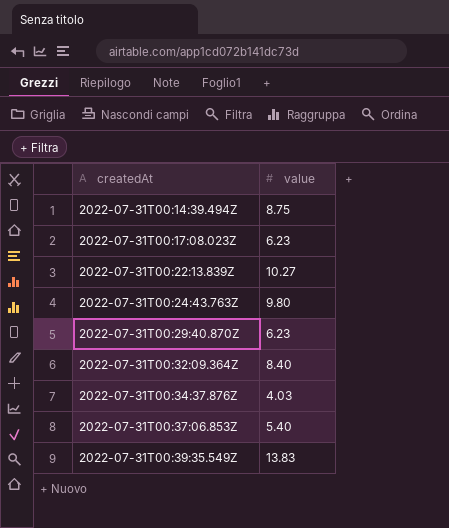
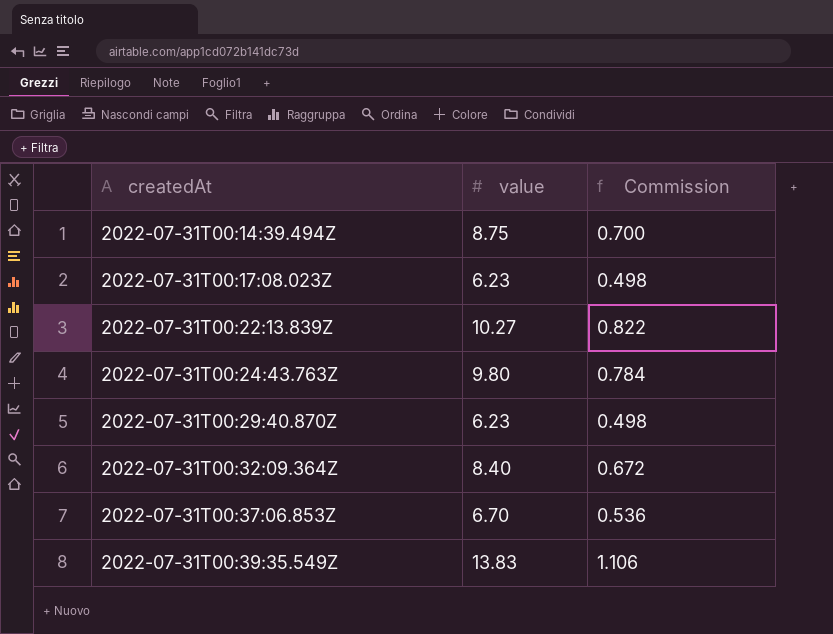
column Commission | formula: none -> [value] * 0.08
row 2022-07-31T00:34:37.876Z: 4.03 -> none
2022-07-31T00:37:06.853Z | value: 5.40 -> 6.70

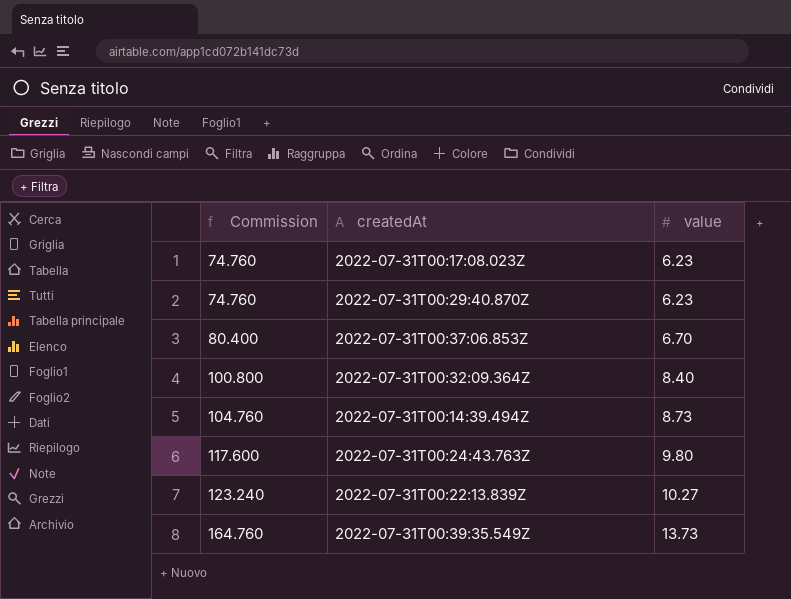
row order: createdAt ascending -> Commission ascending
column Commission | formula: [value] * 0.08 -> [value] * 12
column Commission | position: 3 -> 1
2022-07-31T00:14:39.494Z | value: 8.75 -> 8.73
2022-07-31T00:39:35.549Z | value: 13.83 -> 13.73

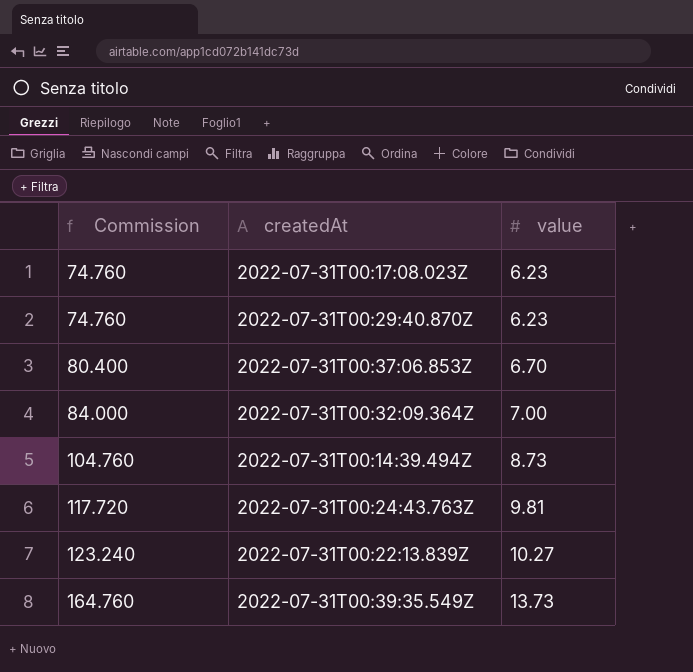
2022-07-31T00:32:09.364Z | Commission: 100.800 -> 84.000
2022-07-31T00:32:09.364Z | value: 8.40 -> 7.00
2022-07-31T00:24:43.763Z | Commission: 117.600 -> 117.720
2022-07-31T00:24:43.763Z | value: 9.80 -> 9.81

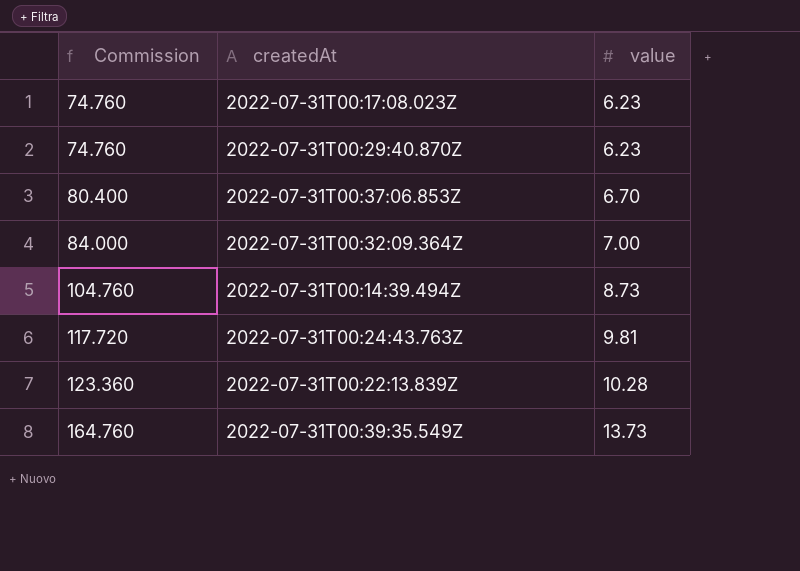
2022-07-31T00:22:13.839Z | Commission: 123.240 -> 123.360
2022-07-31T00:22:13.839Z | value: 10.27 -> 10.28

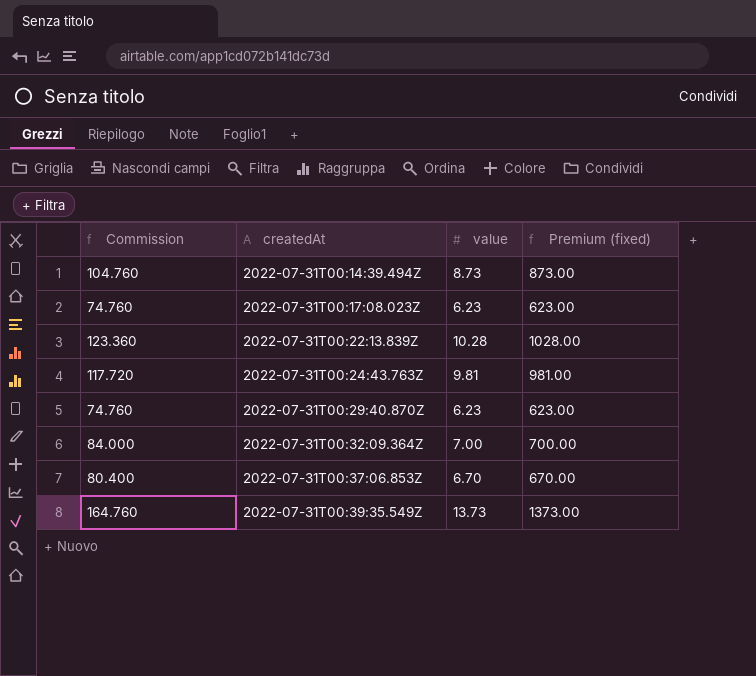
row order: Commission ascending -> createdAt ascending
column Premium (fixed) | formula: none -> [value] * 100

